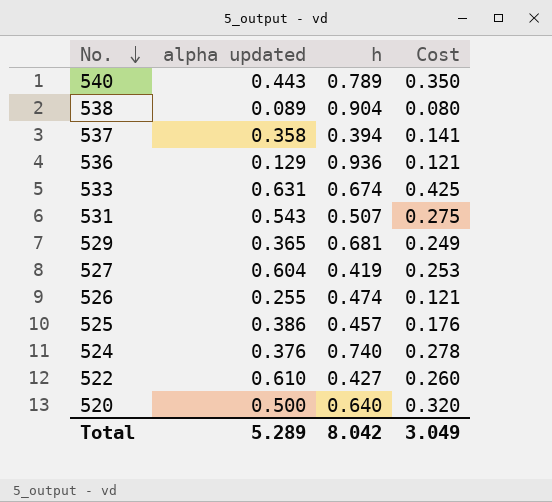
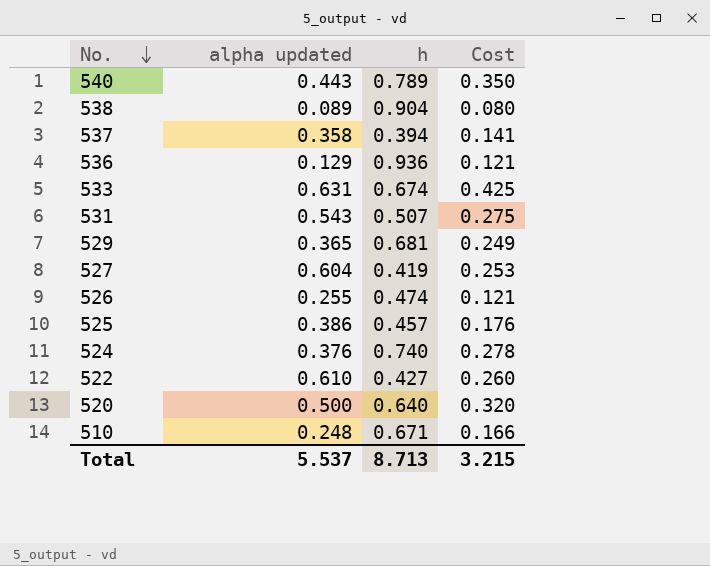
row 510: none -> 0.248 | 0.671 | 0.166
Total | alpha updated: 5.289 -> 5.537
Total | h: 8.042 -> 8.713
Total | Cost: 3.049 -> 3.215

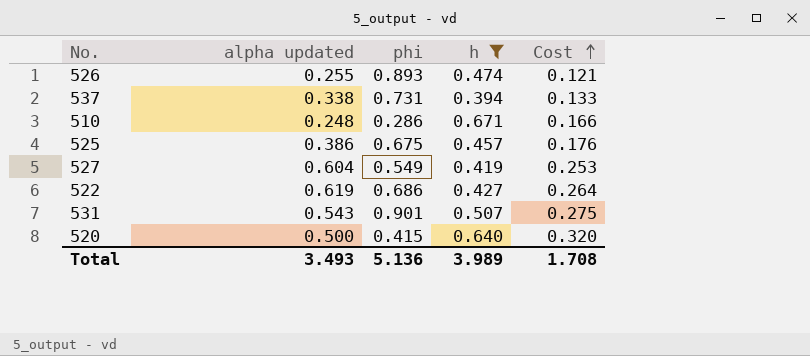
filter: none -> h <= 0.671
row order: No. descending -> Cost ascending
column phi | position: none -> 3
537 | alpha updated: 0.358 -> 0.338
537 | Cost: 0.141 -> 0.133
522 | alpha updated: 0.610 -> 0.619
522 | Cost: 0.260 -> 0.264
Total | alpha updated: 5.537 -> 3.493
Total | h: 8.713 -> 3.989
Total | Cost: 3.215 -> 1.708

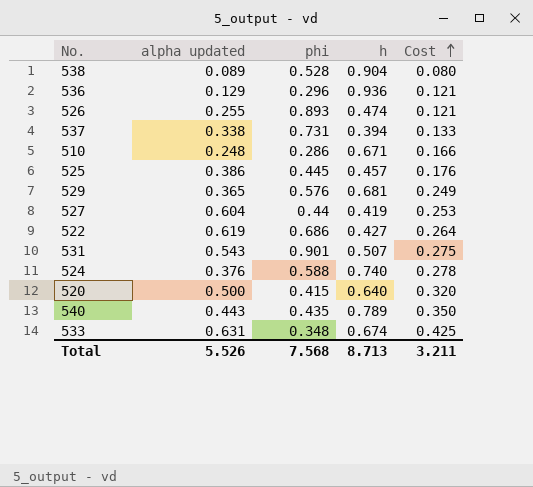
filter: h <= 0.671 -> none
525 | phi: 0.675 -> 0.445
527 | phi: 0.549 -> 0.44
Total | alpha updated: 3.493 -> 5.526
Total | phi: 5.136 -> 7.568
Total | h: 3.989 -> 8.713
Total | Cost: 1.708 -> 3.211

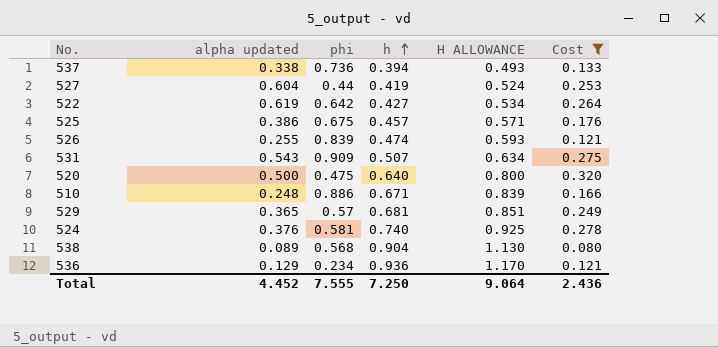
filter: none -> Cost <= 0.320
row order: Cost ascending -> h ascending
column H ALLOWANCE | formula: none -> [h] * 1.25
537 | phi: 0.731 -> 0.736
522 | phi: 0.686 -> 0.642
525 | phi: 0.445 -> 0.675
526 | phi: 0.893 -> 0.839
531 | phi: 0.901 -> 0.909
520 | phi: 0.415 -> 0.475
510 | phi: 0.286 -> 0.886
529 | phi: 0.576 -> 0.57
524 | phi: 0.588 -> 0.581
538 | phi: 0.528 -> 0.568
536 | phi: 0.296 -> 0.234
Total | alpha updated: 5.526 -> 4.452
Total | phi: 7.568 -> 7.555
Total | h: 8.713 -> 7.250
Total | Cost: 3.211 -> 2.436

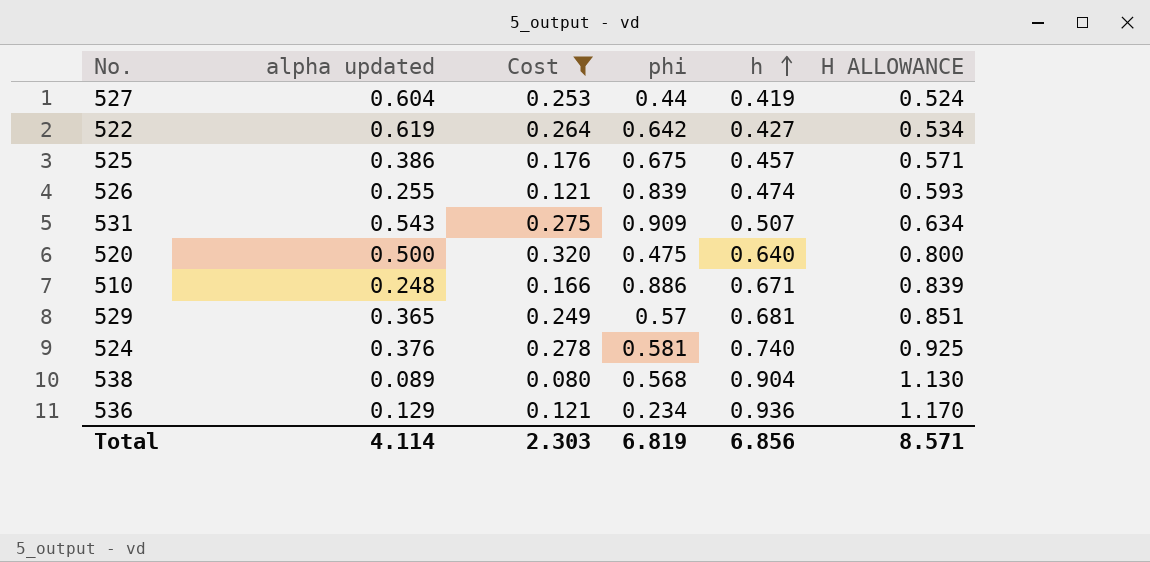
column Cost | position: 6 -> 3
row 537: 0.338 | 0.736 | 0.394 | 0.493 | 0.133 -> none
Total | alpha updated: 4.452 -> 4.114
Total | Cost: 2.436 -> 2.303
Total | phi: 7.555 -> 6.819
Total | h: 7.250 -> 6.856
Total | H ALLOWANCE: 9.064 -> 8.571

